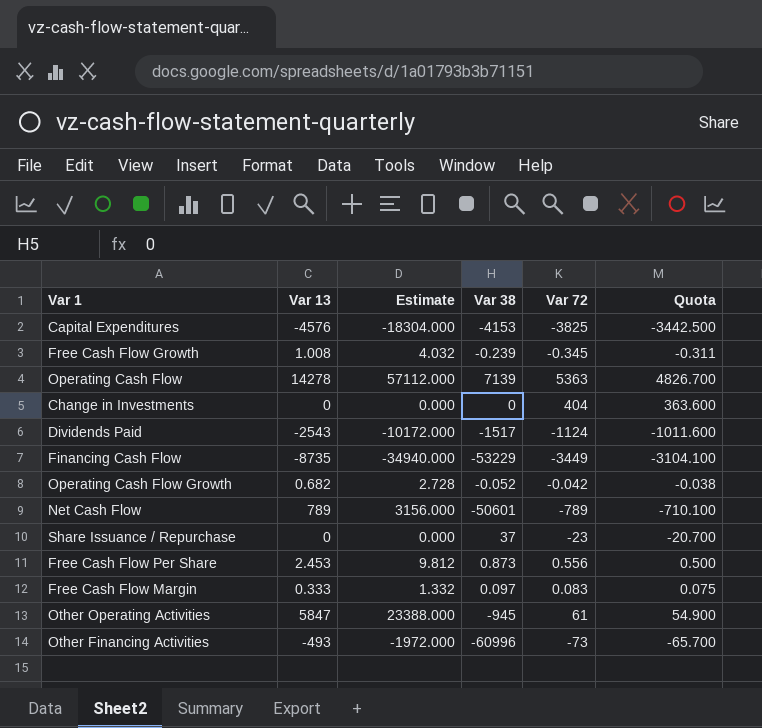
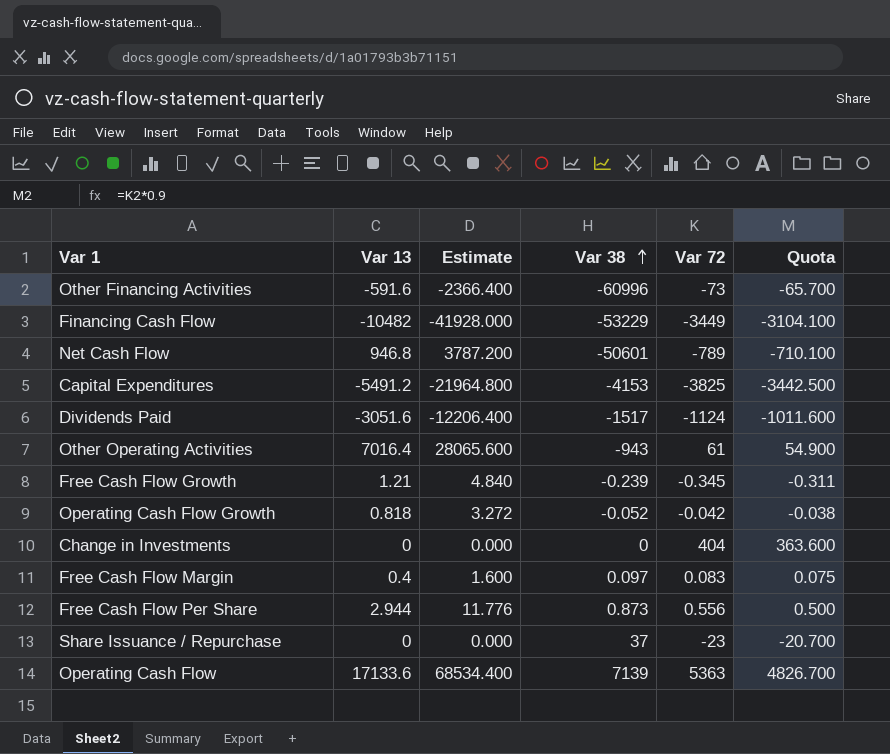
row order: none -> Var 38 ascending
Other Financing Activities | Var 13: -493 -> -591.6
Other Financing Activities | Estimate: -1972.000 -> -2366.400
Financing Cash Flow | Var 13: -8735 -> -10482
Financing Cash Flow | Estimate: -34940.000 -> -41928.000
Net Cash Flow | Var 13: 789 -> 946.8
Net Cash Flow | Estimate: 3156.000 -> 3787.200
Capital Expenditures | Var 13: -4576 -> -5491.2
Capital Expenditures | Estimate: -18304.000 -> -21964.800
Dividends Paid | Var 13: -2543 -> -3051.6
Dividends Paid | Estimate: -10172.000 -> -12206.400
Other Operating Activities | Var 13: 5847 -> 7016.4
Other Operating Activities | Estimate: 23388.000 -> 28065.600
Other Operating Activities | Var 38: -945 -> -943
Free Cash Flow Growth | Var 13: 1.008 -> 1.21
Free Cash Flow Growth | Estimate: 4.032 -> 4.840
Operating Cash Flow Growth | Var 13: 0.682 -> 0.818
Operating Cash Flow Growth | Estimate: 2.728 -> 3.272
Free Cash Flow Margin | Var 13: 0.333 -> 0.4
Free Cash Flow Margin | Estimate: 1.332 -> 1.600
Free Cash Flow Per Share | Var 13: 2.453 -> 2.944
Free Cash Flow Per Share | Estimate: 9.812 -> 11.776
Operating Cash Flow | Var 13: 14278 -> 17133.6
Operating Cash Flow | Estimate: 57112.000 -> 68534.400

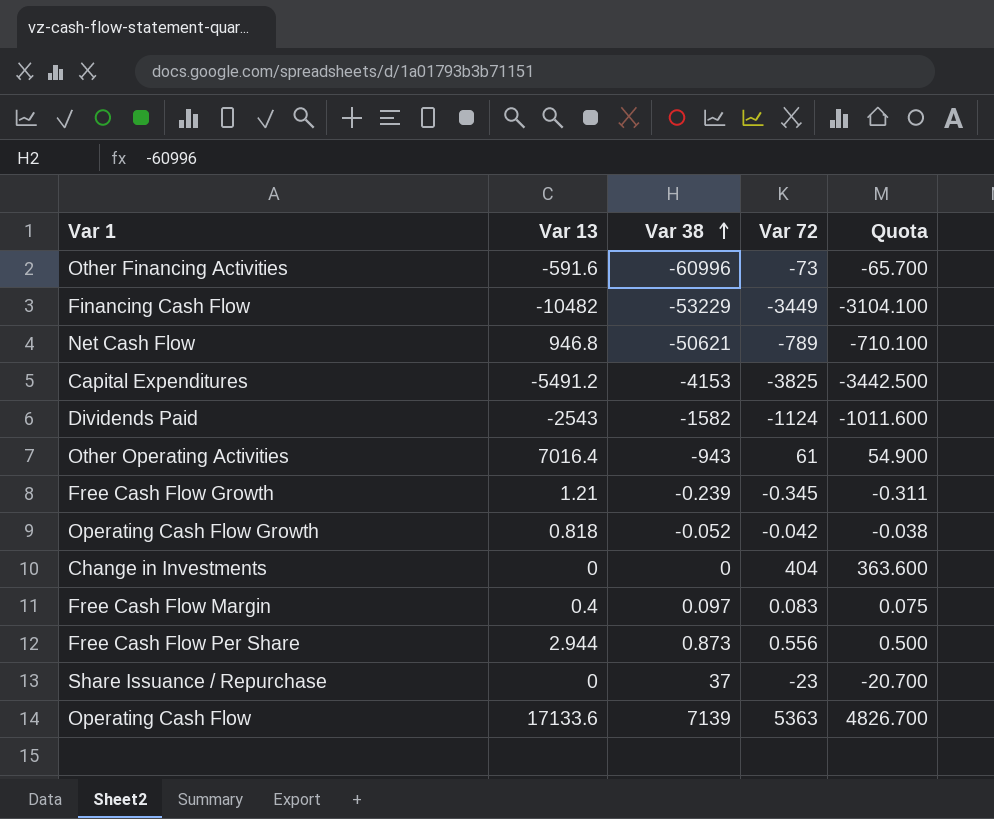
column Estimate | formula: [Var 13] * 4 -> none
Net Cash Flow | Var 38: -50601 -> -50621
Dividends Paid | Var 13: -3051.6 -> -2543
Dividends Paid | Var 38: -1517 -> -1582

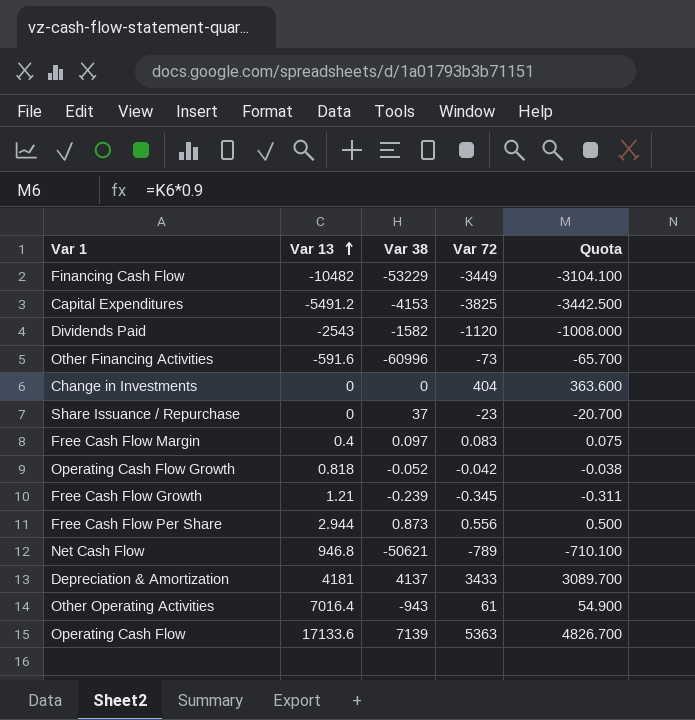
row order: Var 38 ascending -> Var 13 ascending
Dividends Paid | Var 72: -1124 -> -1120
Dividends Paid | Quota: -1011.600 -> -1008.000
row Depreciation & Amortization: none -> 4181 | 4137 | 3433 | 3089.700

